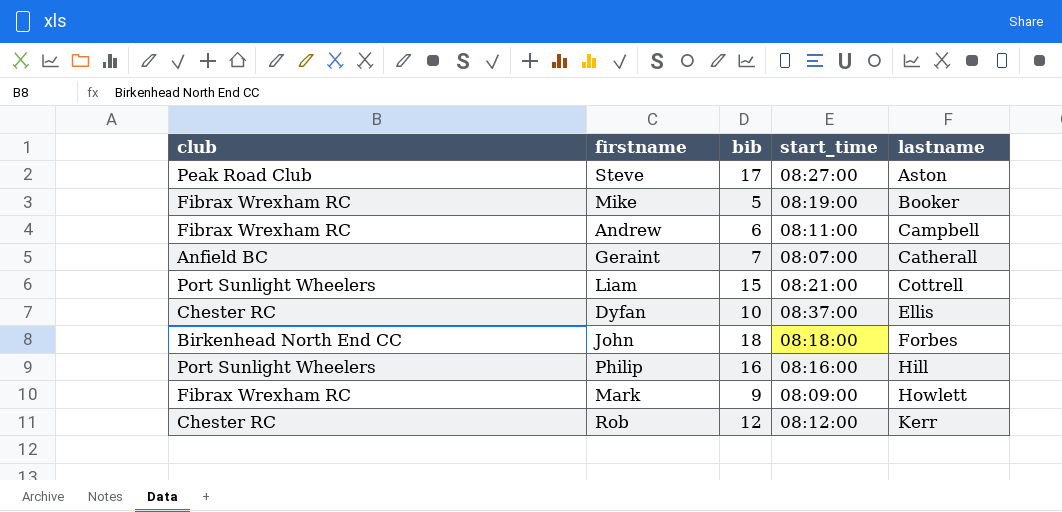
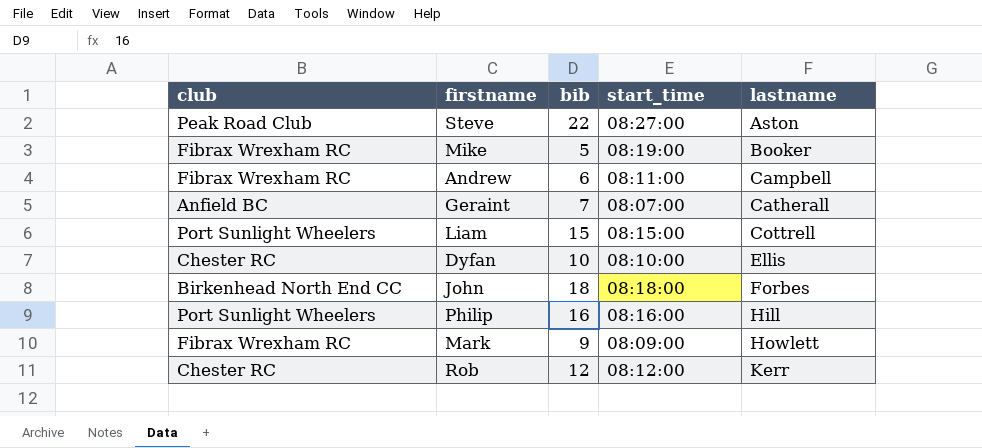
Steve | bib: 17 -> 22
Liam | start_time: 08:21:00 -> 08:15:00
Dyfan | start_time: 08:37:00 -> 08:10:00

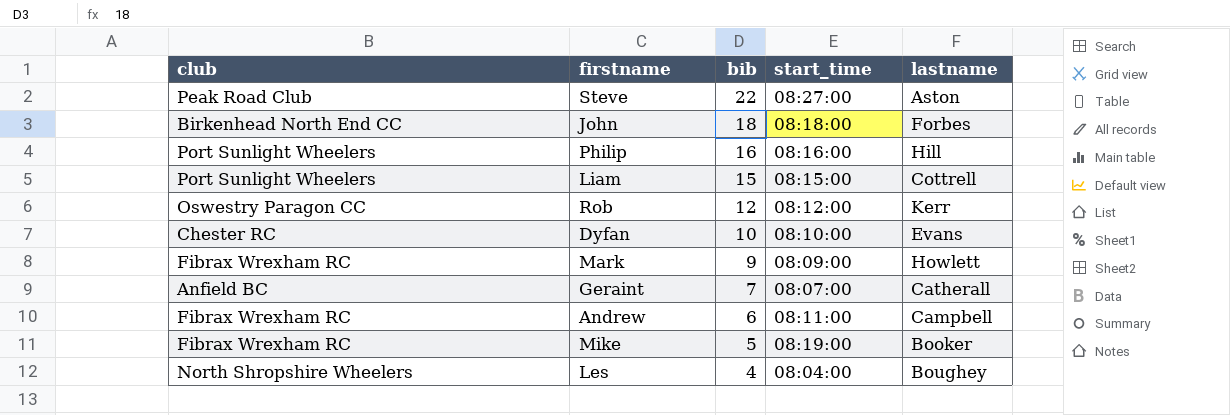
row order: lastname ascending -> bib descending
Rob | club: Chester RC -> Oswestry Paragon CC
Dyfan | lastname: Ellis -> Evans
row Les: none -> North Shropshire Wheelers | 4 | 08:04:00 | Boughey

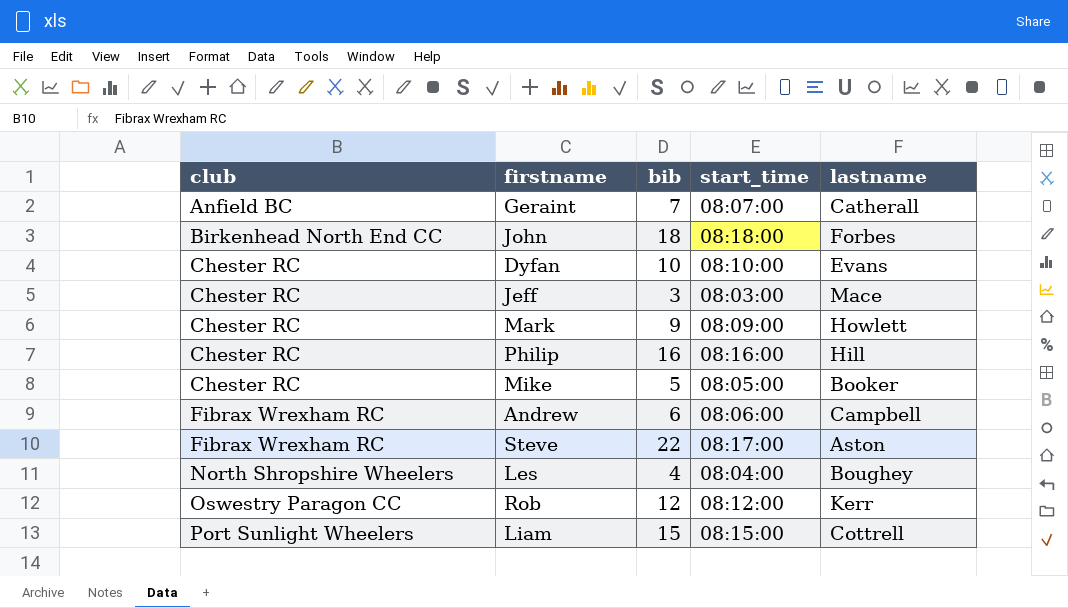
row order: bib descending -> club ascending
row Jeff: none -> Chester RC | 3 | 08:03:00 | Mace
Mark | club: Fibrax Wrexham RC -> Chester RC
Philip | club: Port Sunlight Wheelers -> Chester RC
Mike | club: Fibrax Wrexham RC -> Chester RC
Mike | start_time: 08:19:00 -> 08:05:00
Andrew | start_time: 08:11:00 -> 08:06:00
Steve | club: Peak Road Club -> Fibrax Wrexham RC
Steve | start_time: 08:27:00 -> 08:17:00

